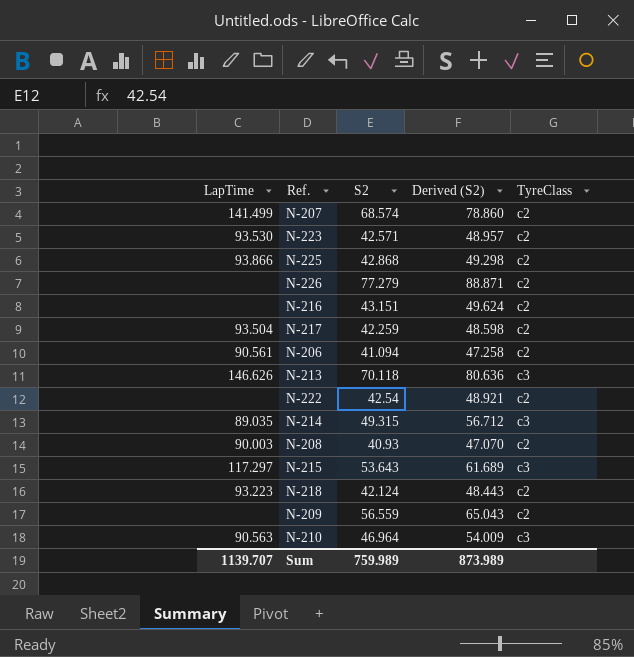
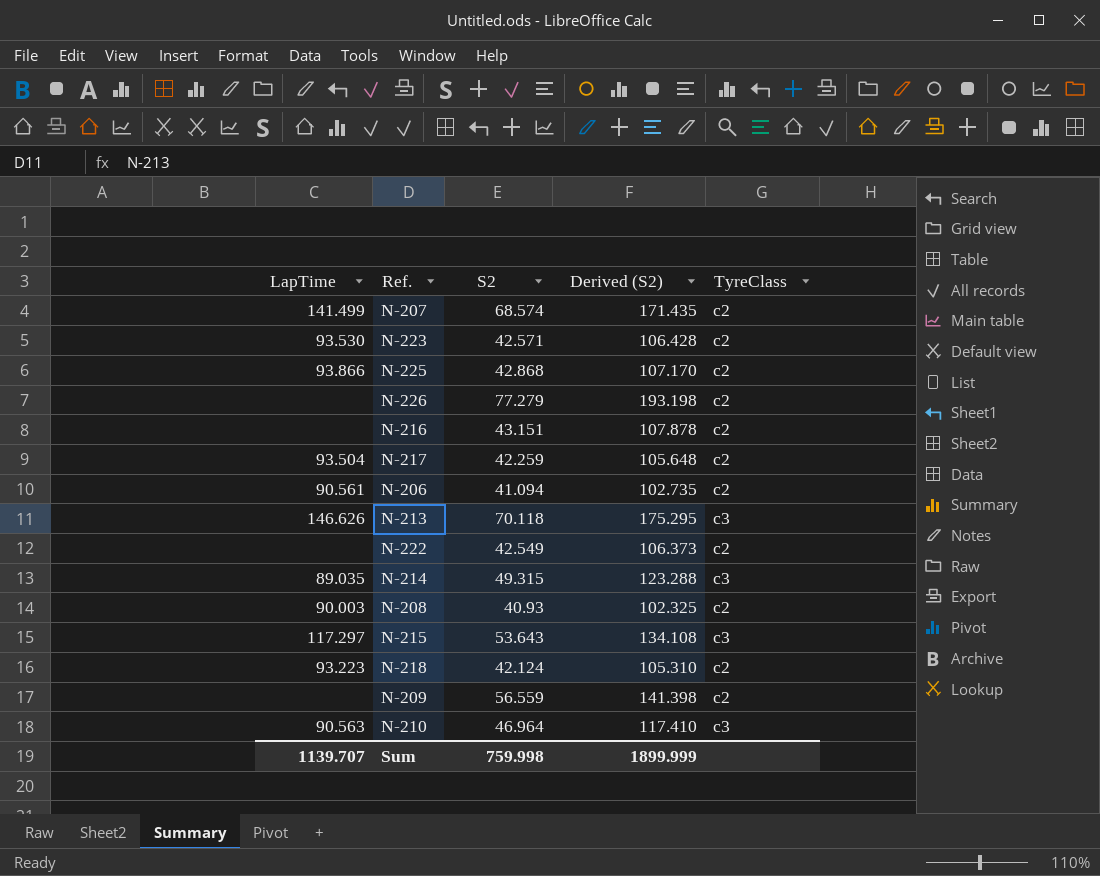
column Derived (S2) | formula: [S2] * 1.15 -> [S2] * 2.5
N-222 | S2: 42.54 -> 42.549
Sum | S2: 759.989 -> 759.998
Sum | Derived (S2): 873.989 -> 1899.999

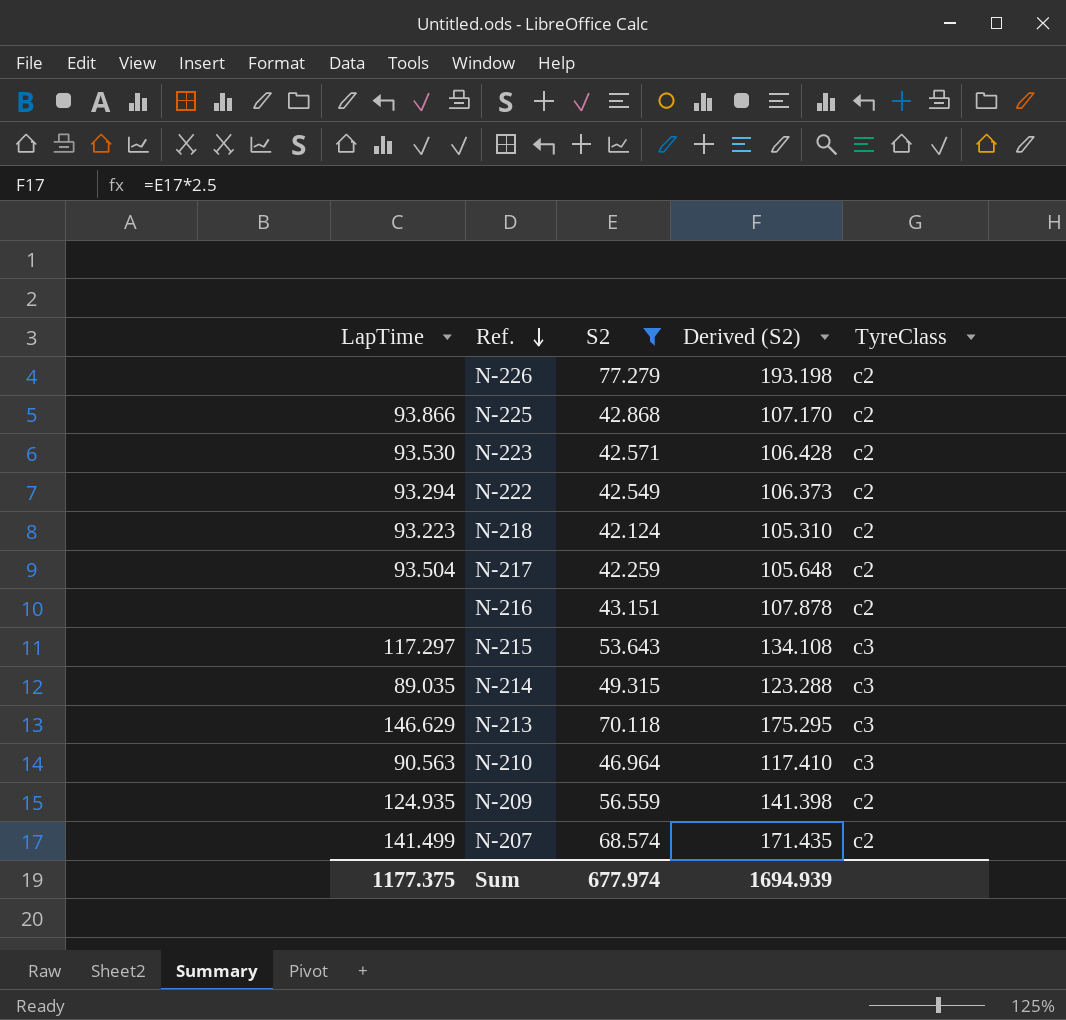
filter: none -> S2 >= 42.124
row order: none -> Ref. descending
N-222 | LapTime: none -> 93.294
N-213 | LapTime: 146.626 -> 146.629
N-209 | LapTime: none -> 124.935
Sum | LapTime: 1139.707 -> 1177.375
Sum | S2: 759.998 -> 677.974
Sum | Derived (S2): 1899.999 -> 1694.939

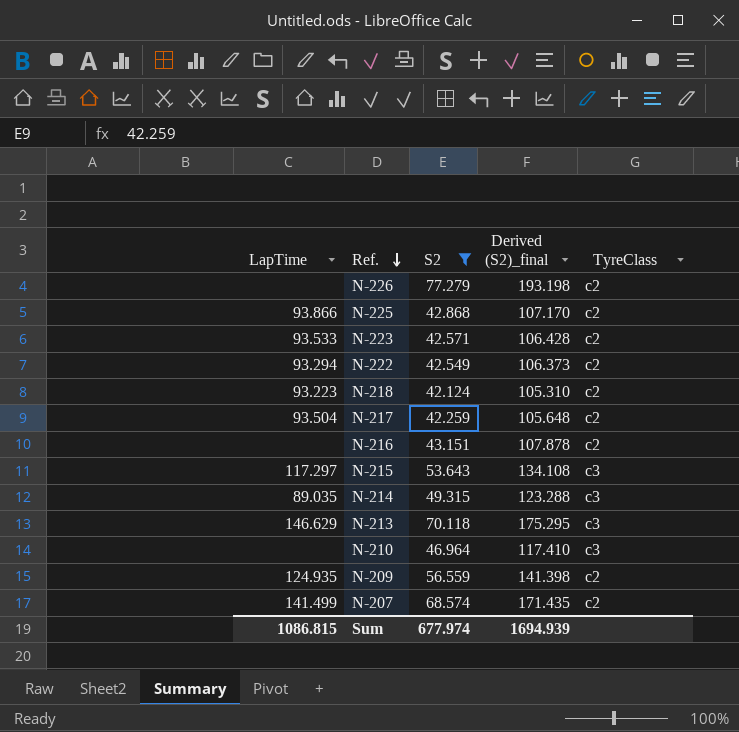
column name: Derived (S2) -> Derived (S2)_final
N-223 | LapTime: 93.530 -> 93.533
N-210 | LapTime: 90.563 -> none
Sum | LapTime: 1177.375 -> 1086.815

